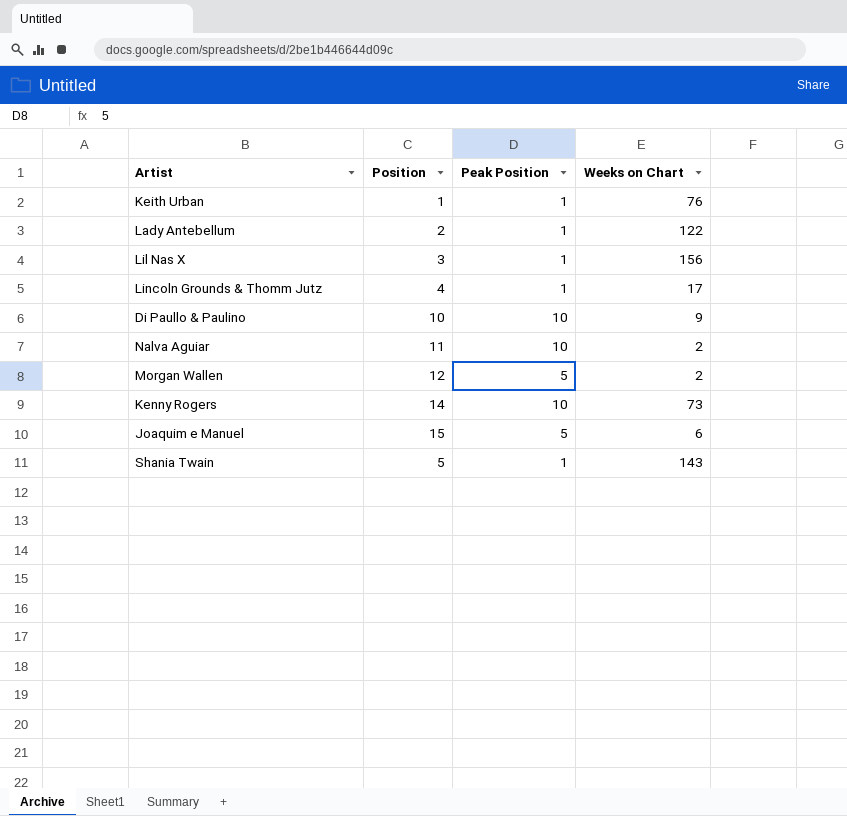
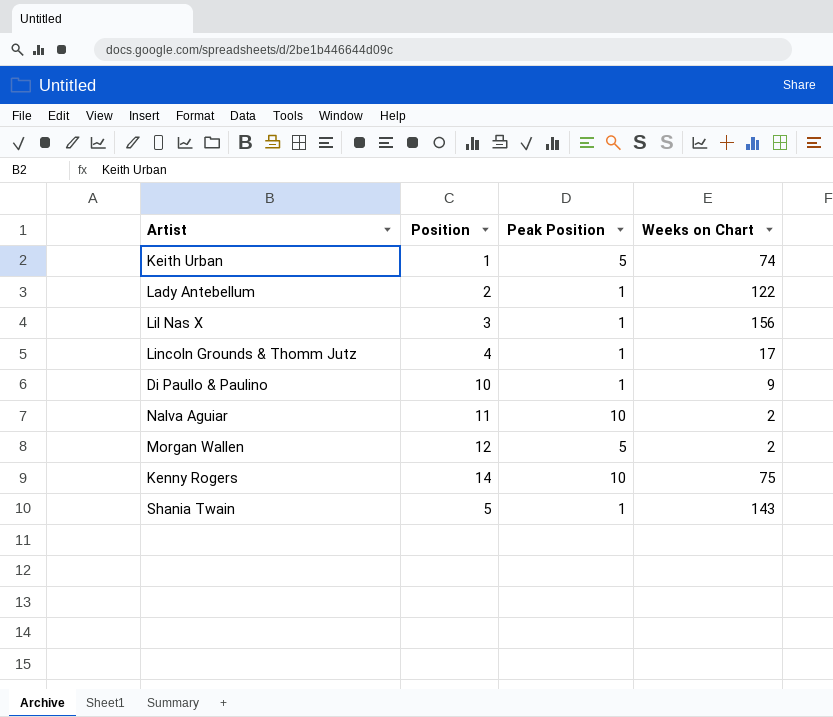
row Joaquim e Manuel: 15 | 5 | 6 -> none
Keith Urban | Peak Position: 1 -> 5
Keith Urban | Weeks on Chart: 76 -> 74
Di Paullo & Paulino | Peak Position: 10 -> 1
Kenny Rogers | Weeks on Chart: 73 -> 75

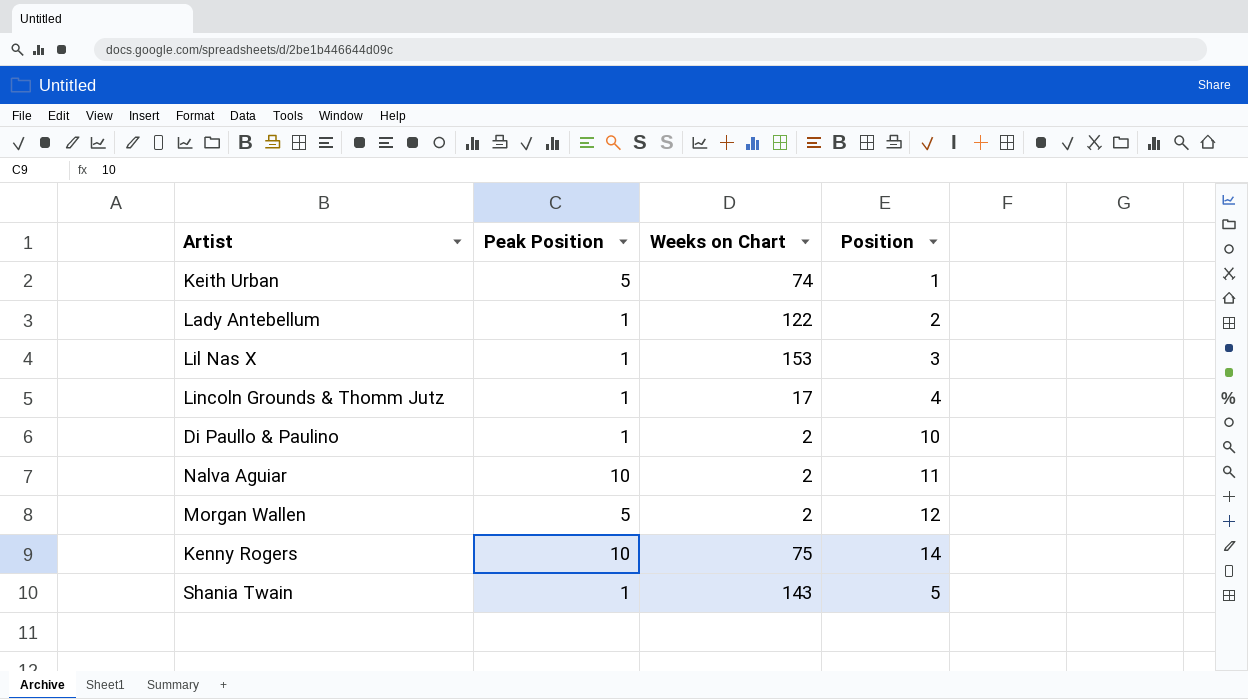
column Position | position: 2 -> 4
Lil Nas X | Weeks on Chart: 156 -> 153
Di Paullo & Paulino | Weeks on Chart: 9 -> 2

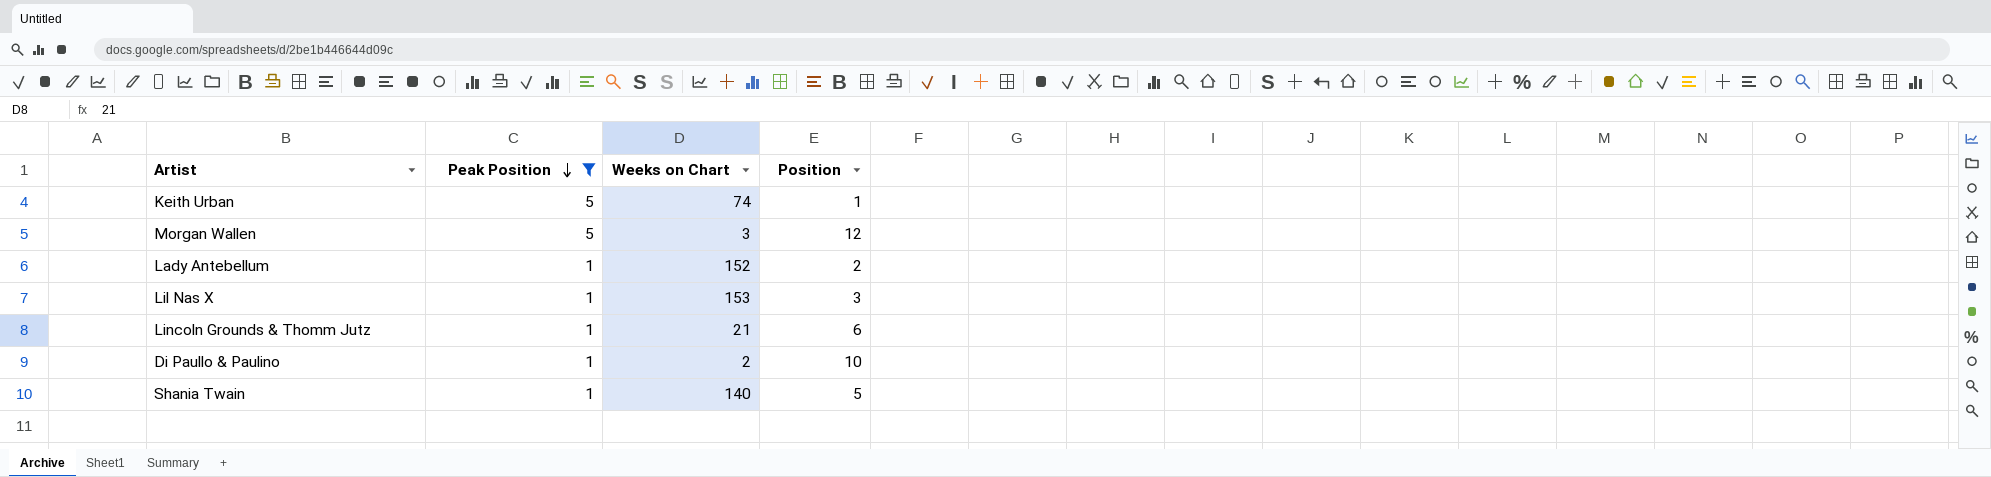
filter: none -> Peak Position != 10
row order: none -> Peak Position descending
Morgan Wallen | Weeks on Chart: 2 -> 3
Lady Antebellum | Weeks on Chart: 122 -> 152
Lincoln Grounds & Thomm Jutz | Weeks on Chart: 17 -> 21
Lincoln Grounds & Thomm Jutz | Position: 4 -> 6
Shania Twain | Weeks on Chart: 143 -> 140

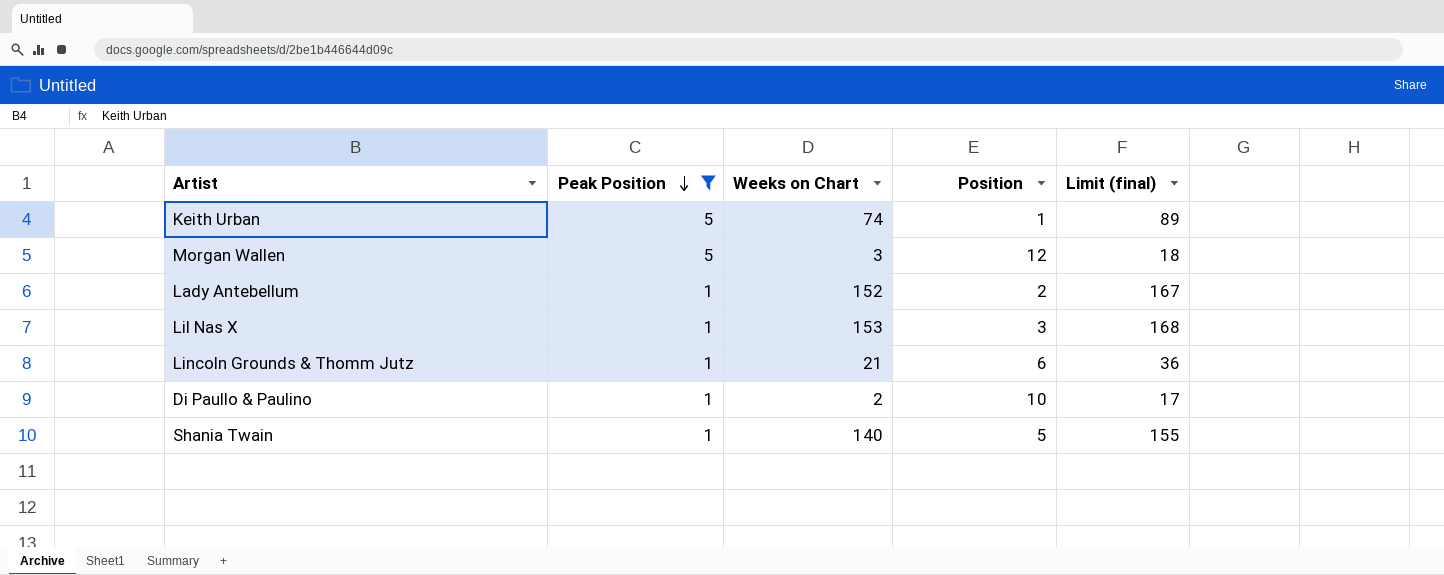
column Limit (final) | formula: none -> [Weeks on Chart] + 15

